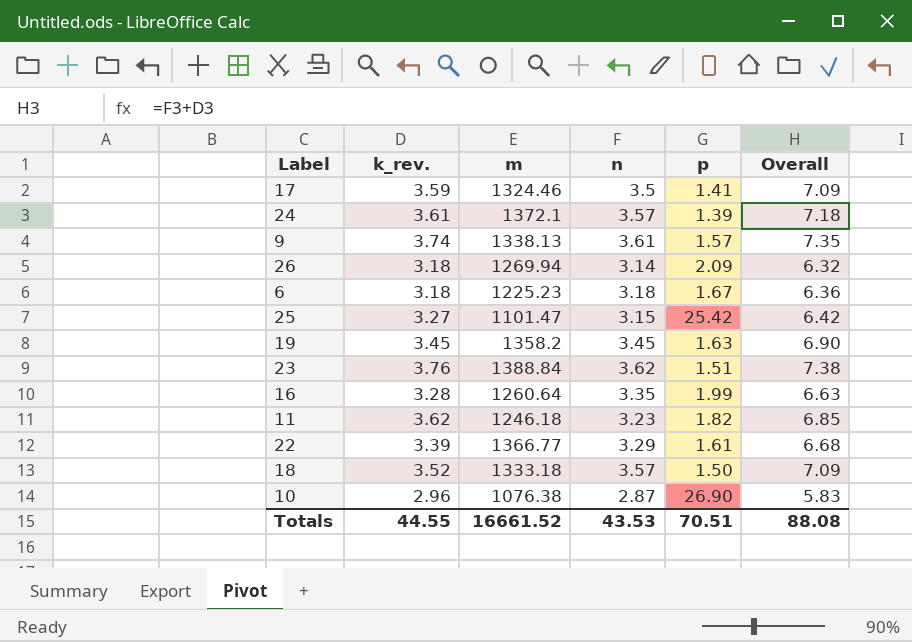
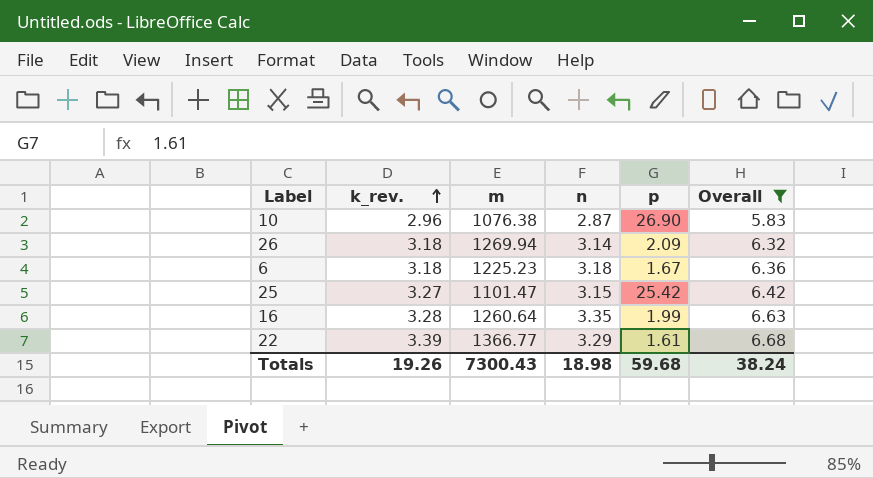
filter: none -> Overall <= 6.68
row order: none -> k_rev. ascending
Totals | k_rev.: 44.55 -> 19.26
Totals | m: 16661.52 -> 7300.43
Totals | n: 43.53 -> 18.98
Totals | p: 70.51 -> 59.68
Totals | Overall: 88.08 -> 38.24

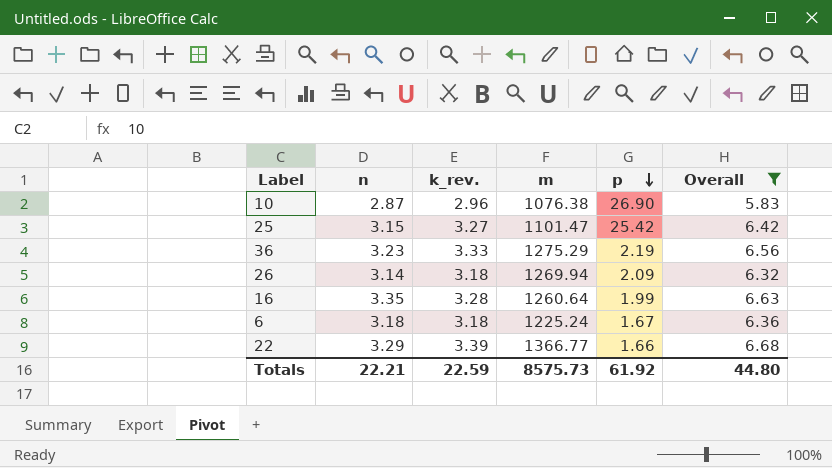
row order: k_rev. ascending -> p descending
column n | position: 4 -> 2
row 36: none -> 3.23 | 3.33 | 1275.29 | 2.19 | 6.56
6 | m: 1225.23 -> 1225.24
22 | p: 1.61 -> 1.66
Totals | n: 18.98 -> 22.21
Totals | k_rev.: 19.26 -> 22.59
Totals | m: 7300.43 -> 8575.73
Totals | p: 59.68 -> 61.92
Totals | Overall: 38.24 -> 44.80

